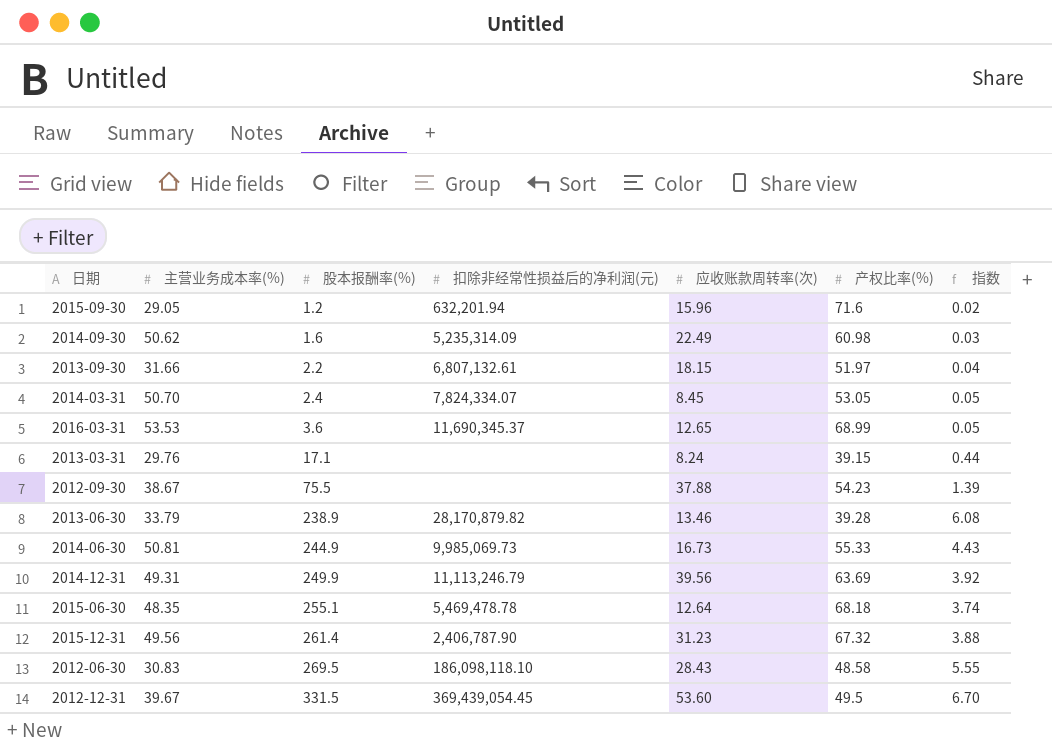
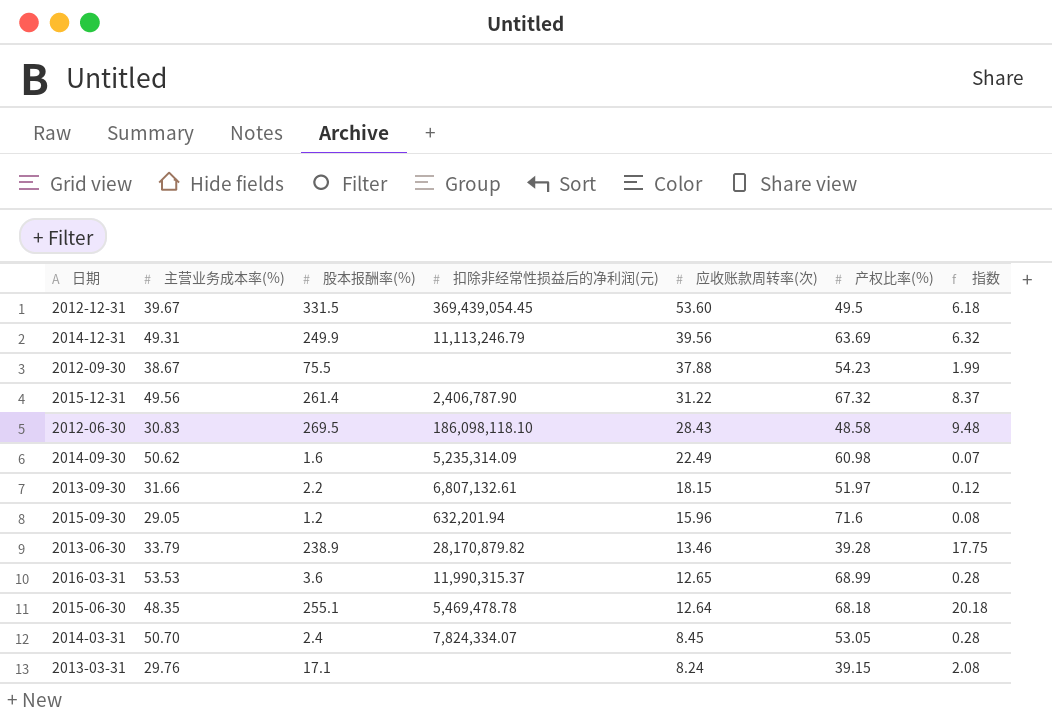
row order: 股本报酬率(%) ascending -> 应收账款周转率(次) descending
column 指数 | formula: [股本报酬率(%)] / [产权比率(%)] -> [股本报酬率(%)] / [应收账款周转率(次)]
row 2014-06-30: 50.81 | 244.9 | 9,985,069.73 | 16.73 | 55.33 | 4.43 -> none
2015-12-31 | 应收账款周转率(次): 31.23 -> 31.22
2016-03-31 | 扣除非经常性损益后的净利润(元): 11,690,345.37 -> 11,990,315.37

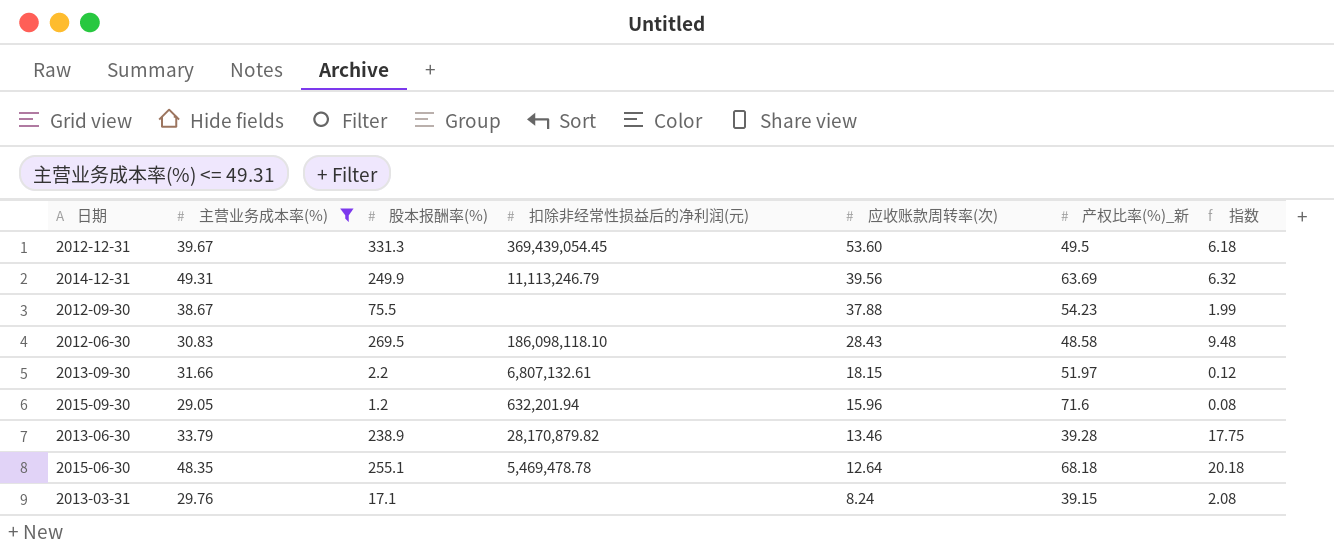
filter: none -> 主营业务成本率(%) <= 49.31
column name: 产权比率(%) -> 产权比率(%)_新
2012-12-31 | 股本报酬率(%): 331.5 -> 331.3

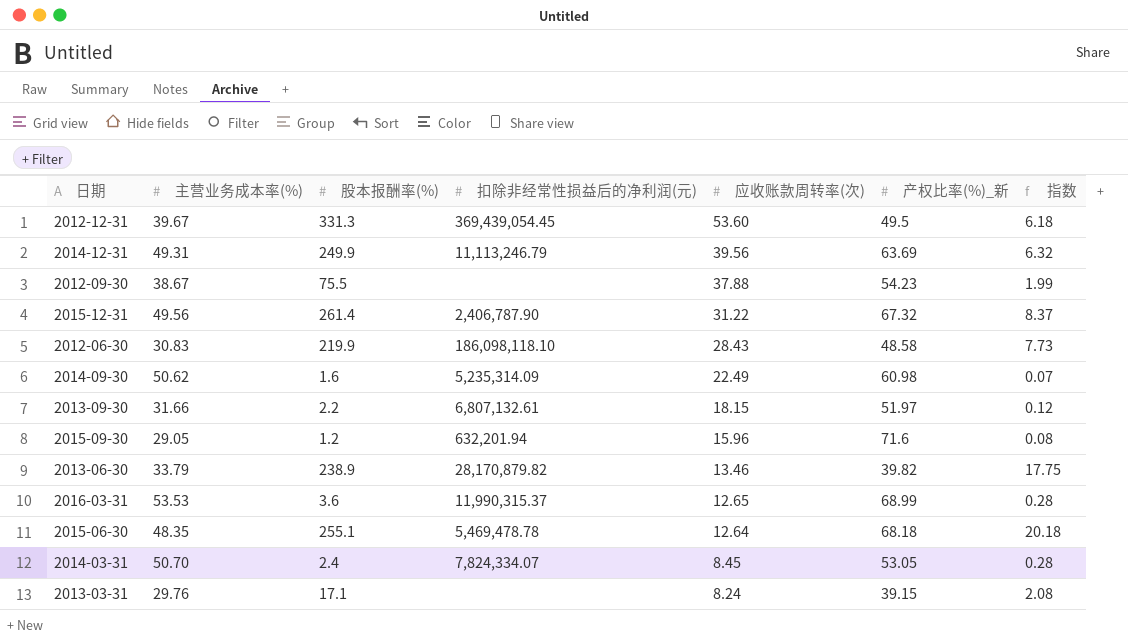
filter: 主营业务成本率(%) <= 49.31 -> none
2012-06-30 | 股本报酬率(%): 269.5 -> 219.9
2012-06-30 | 指数: 9.48 -> 7.73
2013-06-30 | 产权比率(%)_新: 39.28 -> 39.82

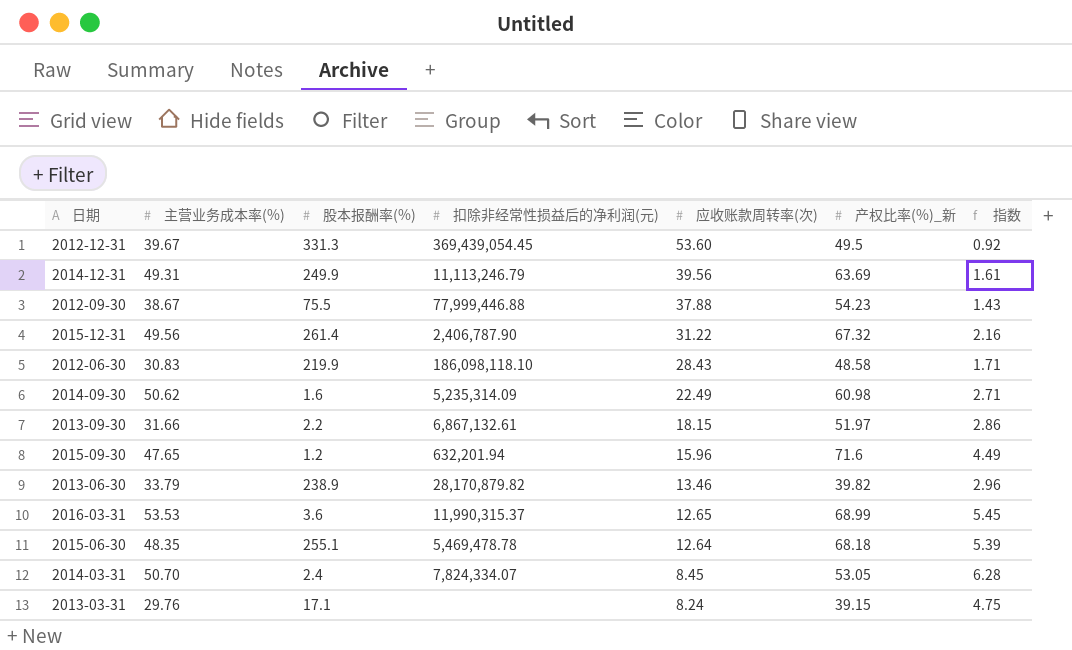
column 指数 | formula: [股本报酬率(%)] / [应收账款周转率(次)] -> [产权比率(%)_新] / [应收账款周转率(次)]
2012-09-30 | 扣除非经常性损益后的净利润(元): none -> 77,999,446.88
2013-09-30 | 扣除非经常性损益后的净利润(元): 6,807,132.61 -> 6,867,132.61
2015-09-30 | 主营业务成本率(%): 29.05 -> 47.65

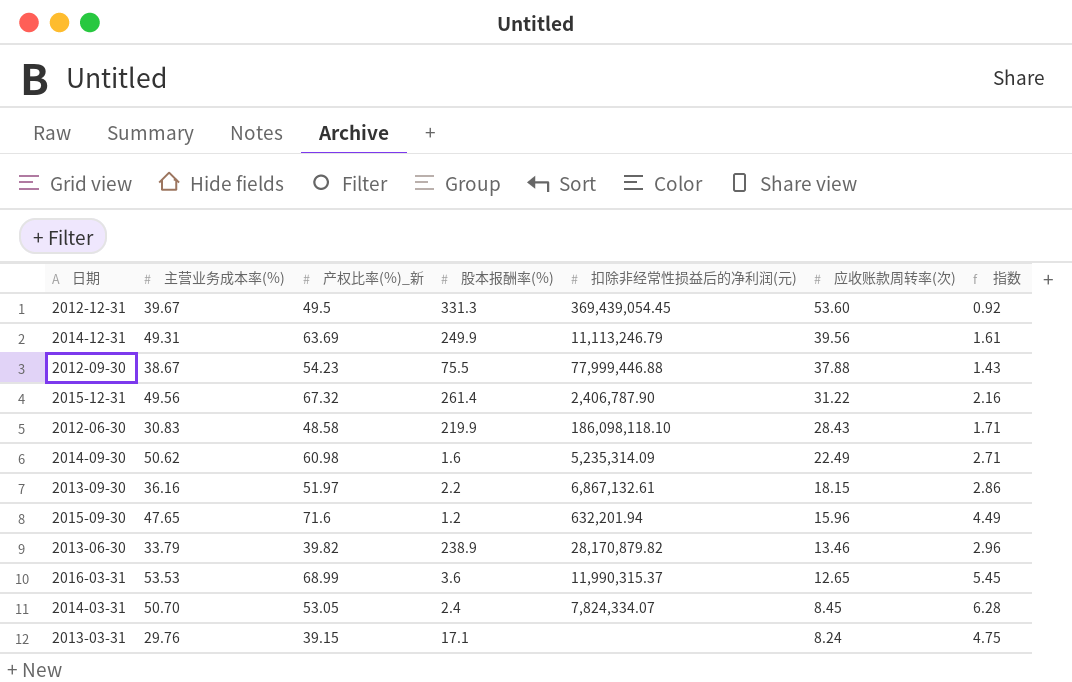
column 产权比率(%)_新 | position: 6 -> 3
row 2015-06-30: 48.35 | 255.1 | 5,469,478.78 | 12.64 | 68.18 | 5.39 -> none
2013-09-30 | 主营业务成本率(%): 31.66 -> 36.16

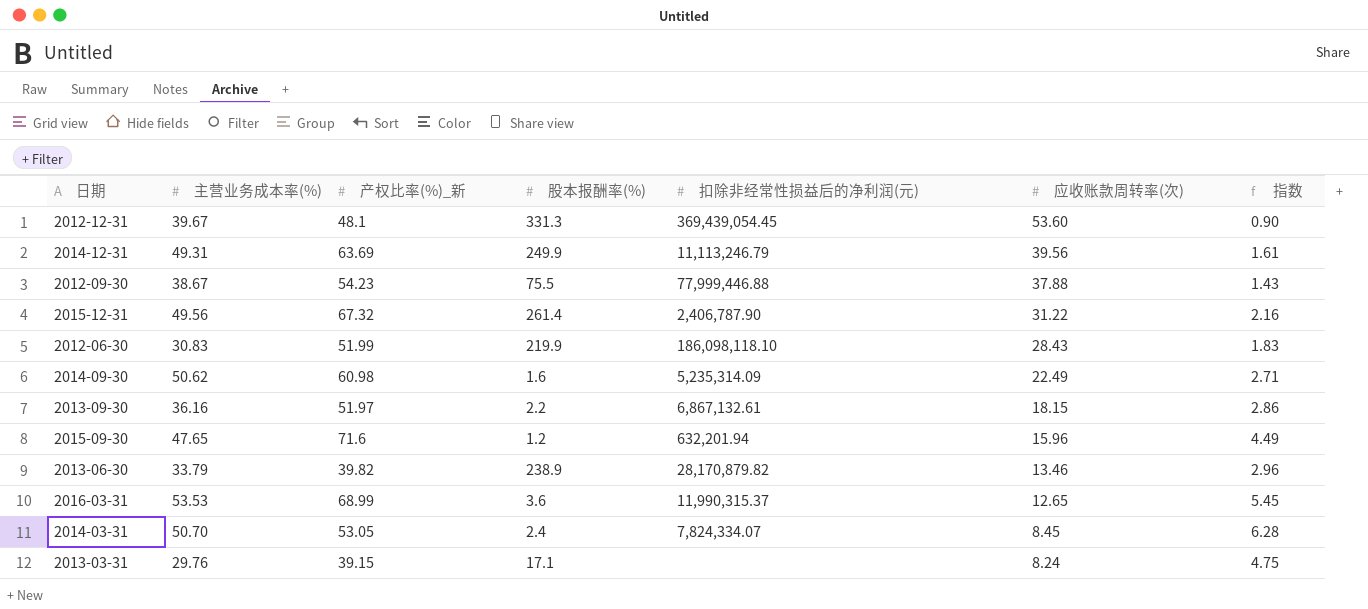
2012-12-31 | 产权比率(%)_新: 49.5 -> 48.1
2012-12-31 | 指数: 0.92 -> 0.90
2012-06-30 | 产权比率(%)_新: 48.58 -> 51.99
2012-06-30 | 指数: 1.71 -> 1.83

